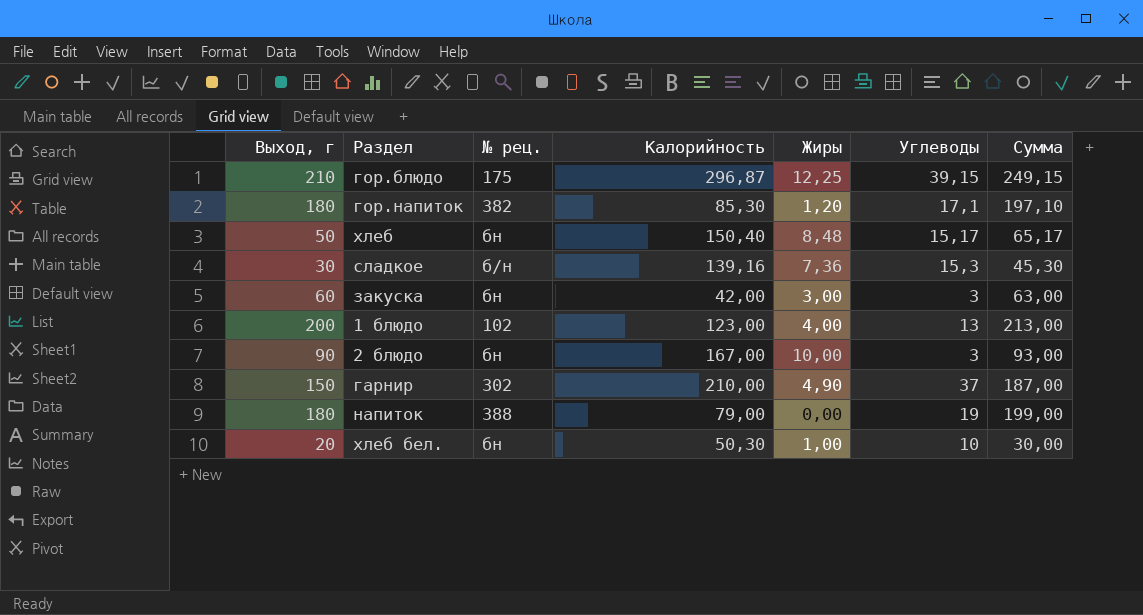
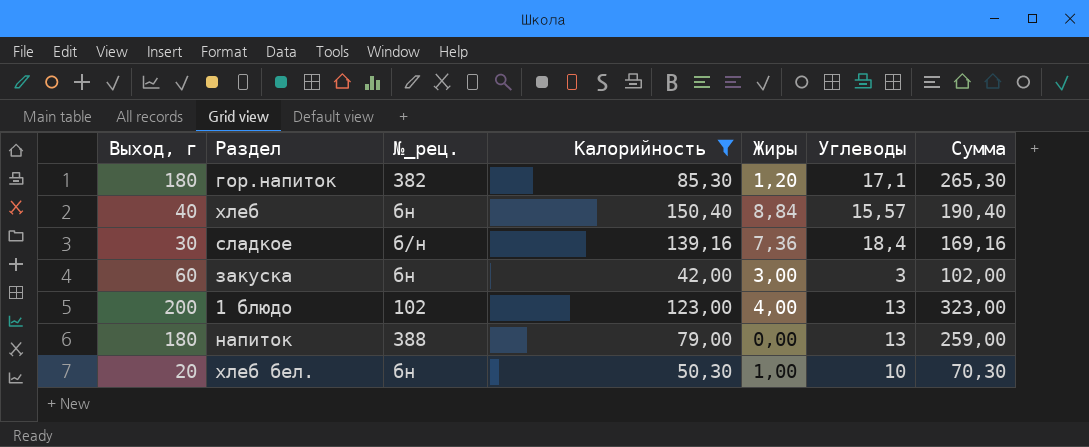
filter: none -> Калорийность <= 150,40
column name: № рец. -> №_рец.
column Сумма | formula: [Выход, г] + [Углеводы] -> [Выход, г] + [Калорийность]
хлеб | Выход, г: 50 -> 40
хлеб | Жиры: 8,48 -> 8,84
хлеб | Углеводы: 15,17 -> 15,57
сладкое | Углеводы: 15,3 -> 18,4
напиток | Углеводы: 19 -> 13

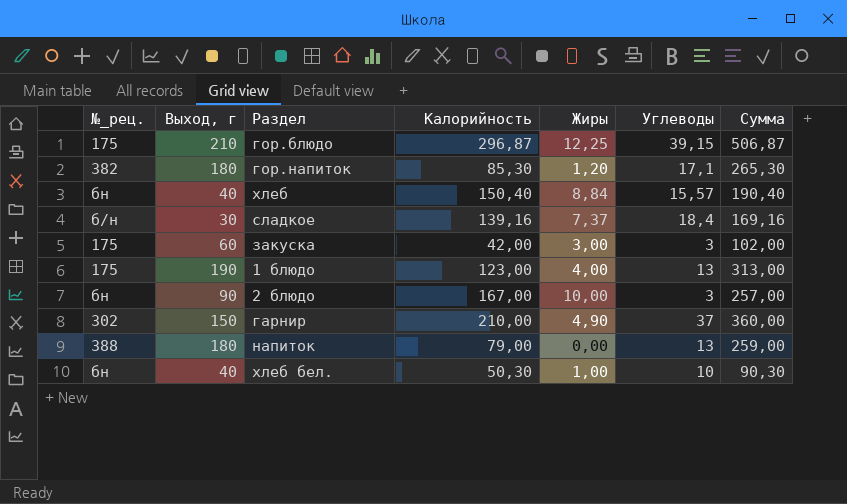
filter: Калорийность <= 150,40 -> none
column №_рец. | position: 3 -> 1
сладкое | Жиры: 7,36 -> 7,37
закуска | №_рец.: бн -> 175
1 блюдо | №_рец.: 102 -> 175
1 блюдо | Выход, г: 200 -> 190
1 блюдо | Сумма: 323,00 -> 313,00
хлеб бел. | Выход, г: 20 -> 40
хлеб бел. | Сумма: 70,30 -> 90,30

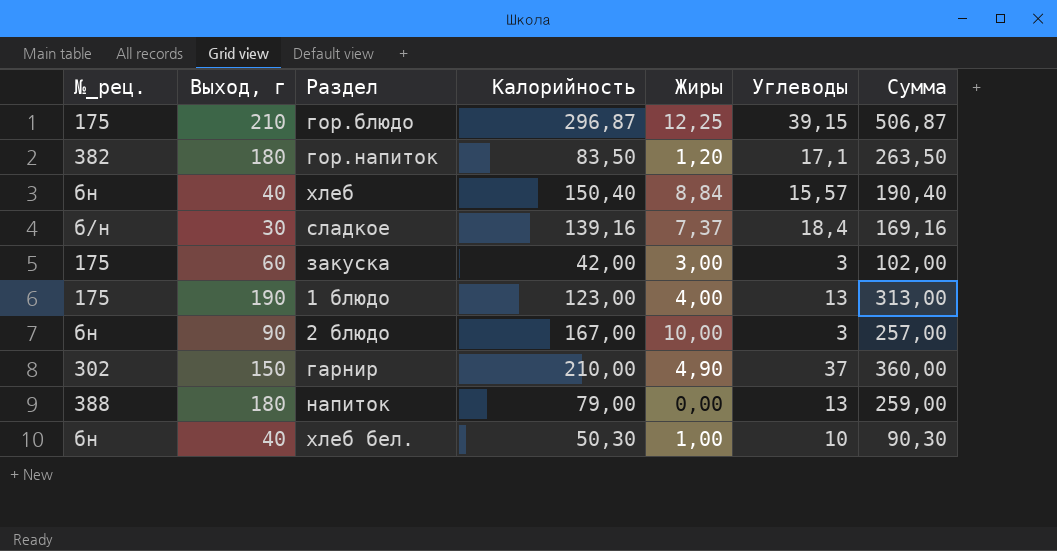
гор.напиток | Калорийность: 85,30 -> 83,50
гор.напиток | Сумма: 265,30 -> 263,50

